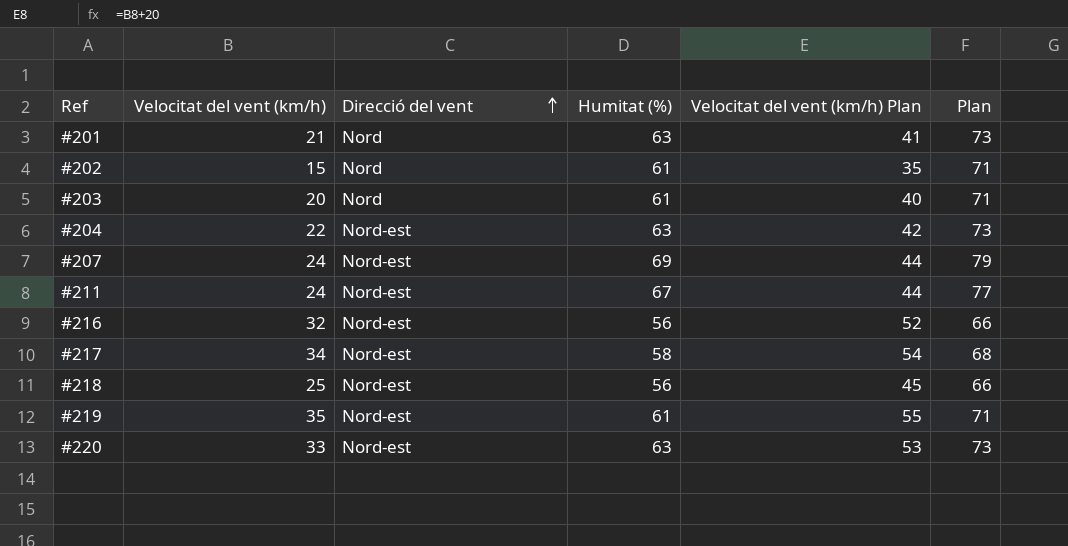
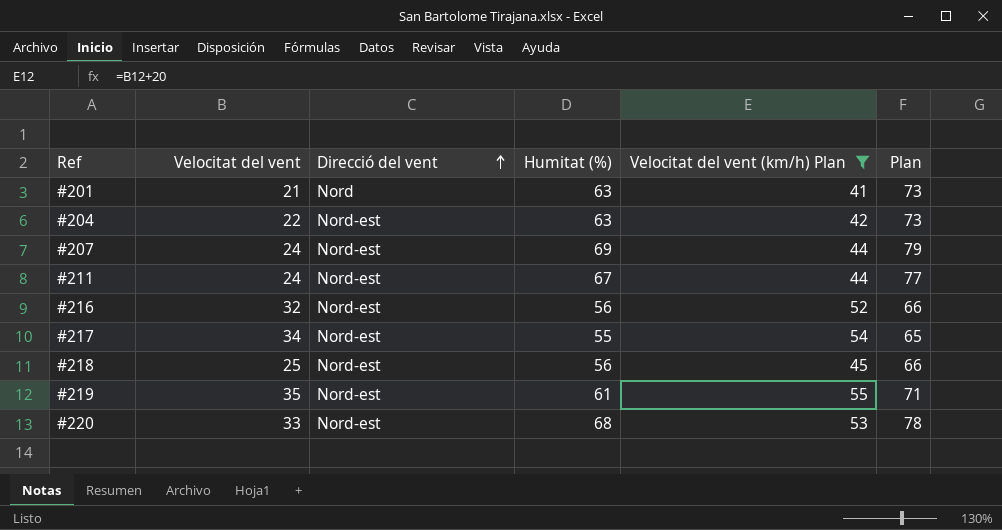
filter: none -> Velocitat del vent (km/h) Plan >= 41
column name: Velocitat del vent (km/h) -> Velocitat del vent
#217 | Humitat (%): 58 -> 55
#217 | Plan: 68 -> 65
#220 | Humitat (%): 63 -> 68
#220 | Plan: 73 -> 78

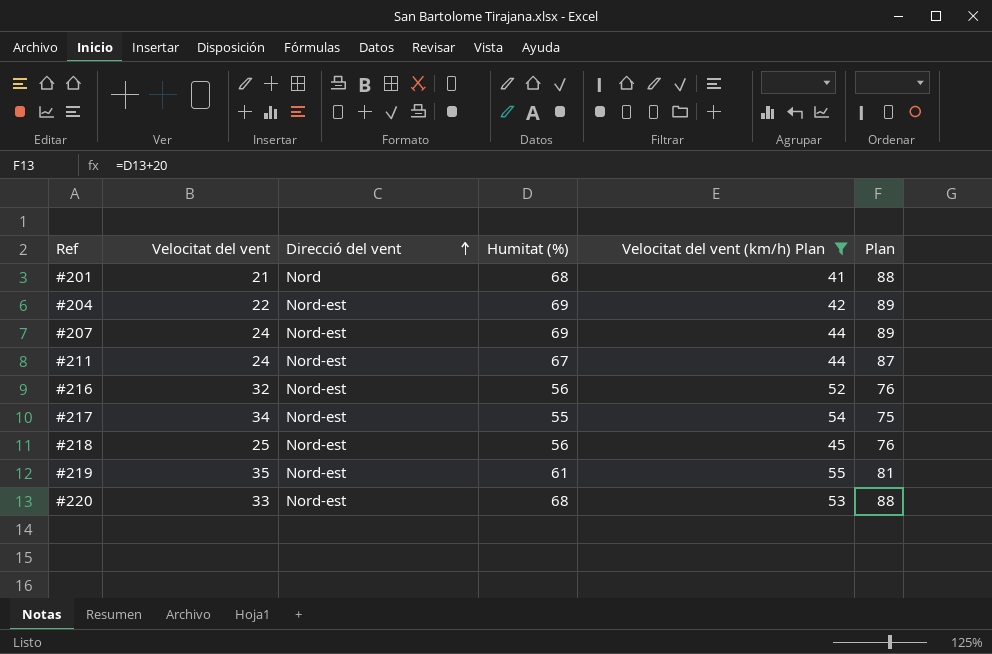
column Plan | formula: [Humitat (%)] + 10 -> [Humitat (%)] + 20
#201 | Humitat (%): 63 -> 68
#204 | Humitat (%): 63 -> 69

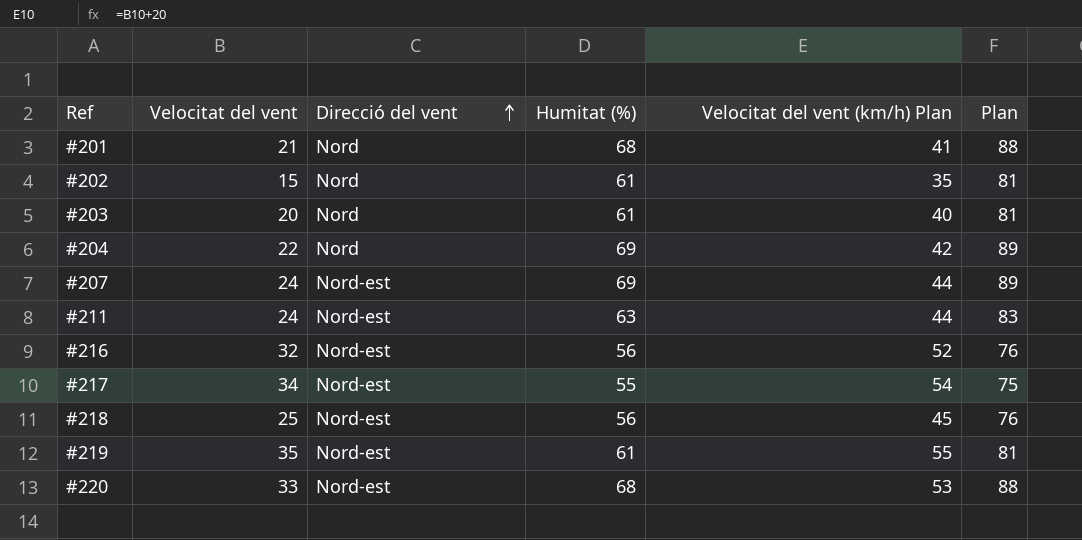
filter: Velocitat del vent (km/h) Plan >= 41 -> none
#204 | Direcció del vent: Nord-est -> Nord
#211 | Humitat (%): 67 -> 63
#211 | Plan: 87 -> 83

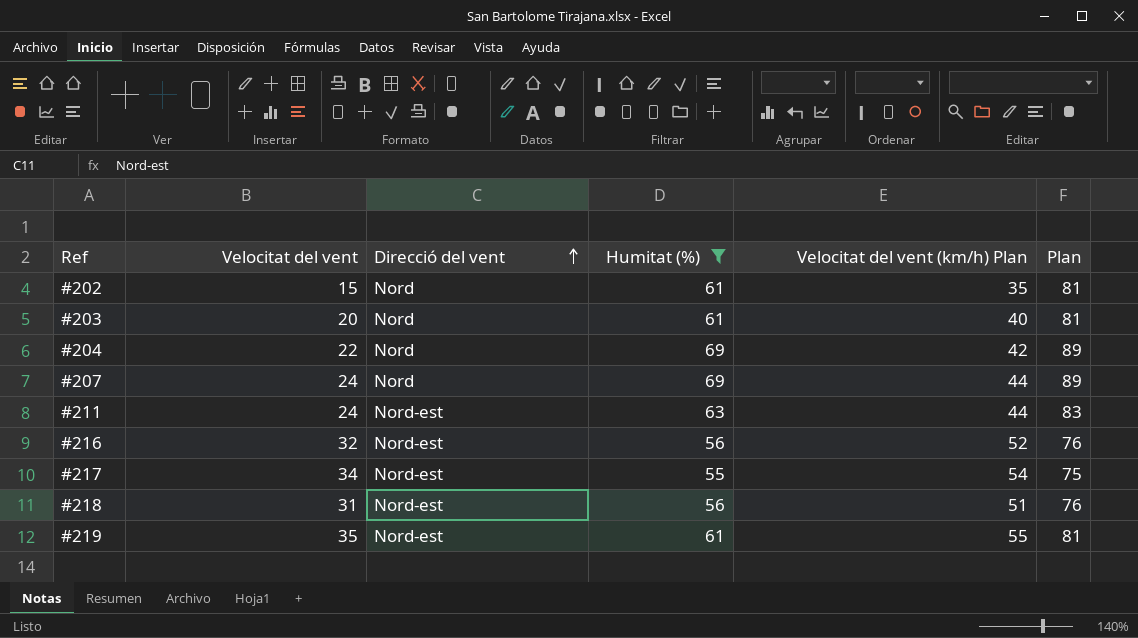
filter: none -> Humitat (%) != 68
#207 | Direcció del vent: Nord-est -> Nord
#218 | Velocitat del vent: 25 -> 31
#218 | Velocitat del vent (km/h) Plan: 45 -> 51

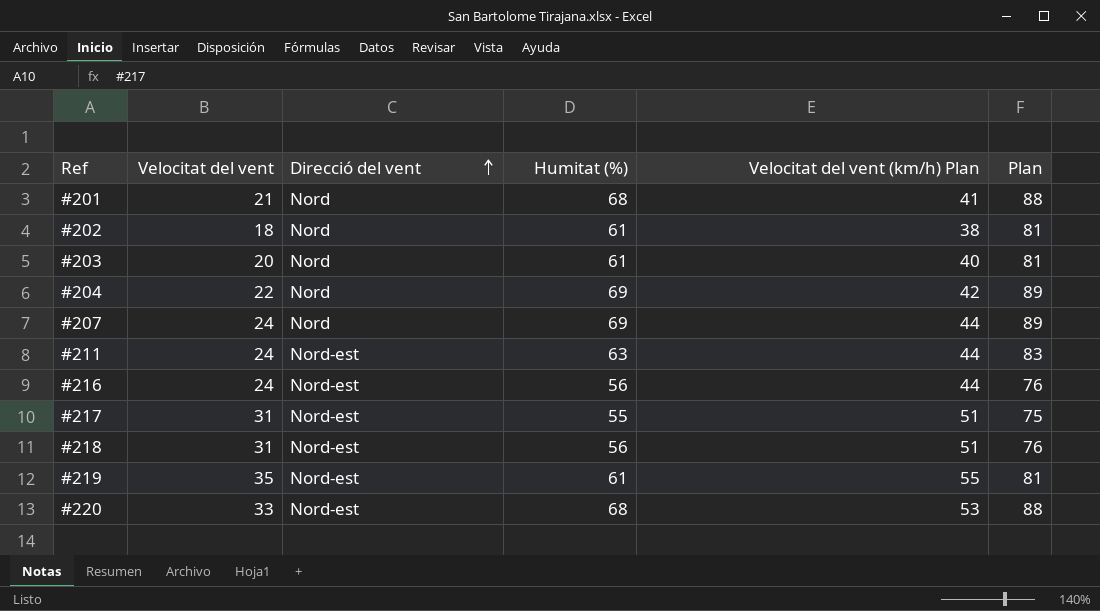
filter: Humitat (%) != 68 -> none
#202 | Velocitat del vent: 15 -> 18
#202 | Velocitat del vent (km/h) Plan: 35 -> 38
#216 | Velocitat del vent: 32 -> 24
#216 | Velocitat del vent (km/h) Plan: 52 -> 44
#217 | Velocitat del vent: 34 -> 31
#217 | Velocitat del vent (km/h) Plan: 54 -> 51

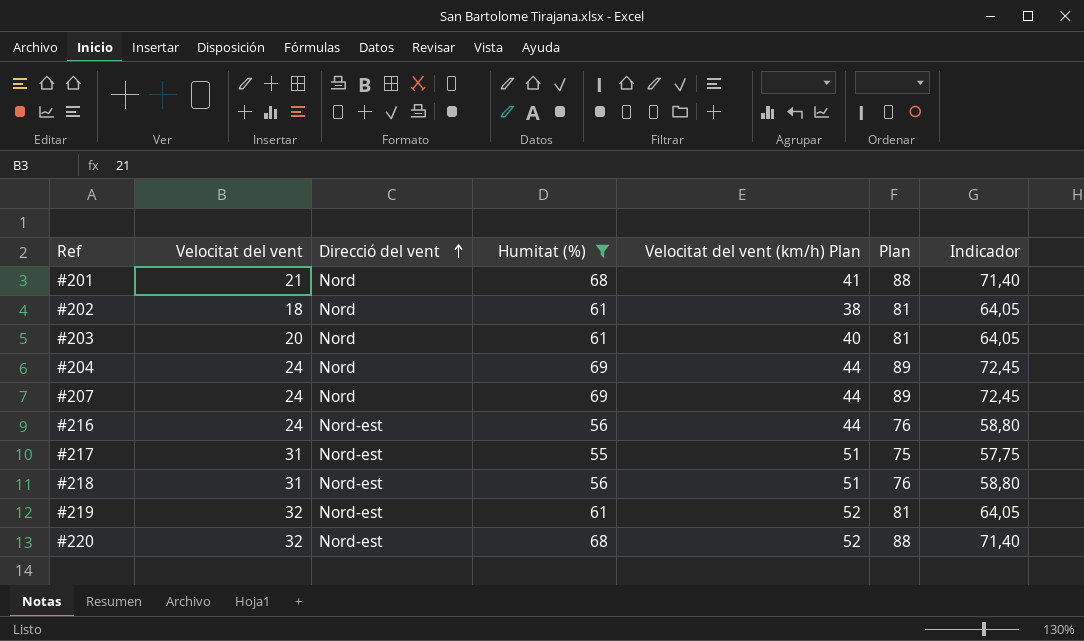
filter: none -> Humitat (%) != 63
column Indicador | formula: none -> [Humitat (%)] * 1,05
#204 | Velocitat del vent: 22 -> 24
#204 | Velocitat del vent (km/h) Plan: 42 -> 44
#219 | Velocitat del vent: 35 -> 32
#219 | Velocitat del vent (km/h) Plan: 55 -> 52
#220 | Velocitat del vent: 33 -> 32
#220 | Velocitat del vent (km/h) Plan: 53 -> 52

